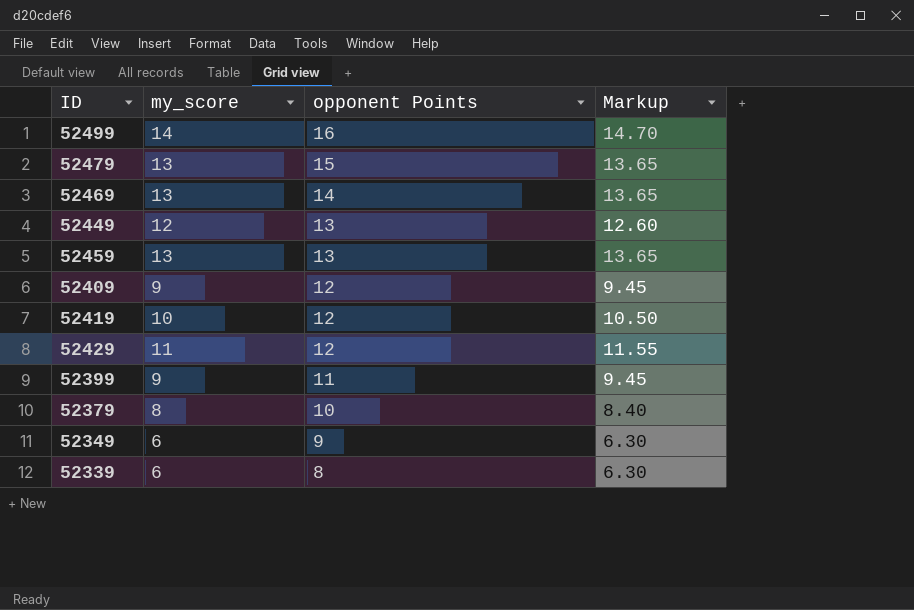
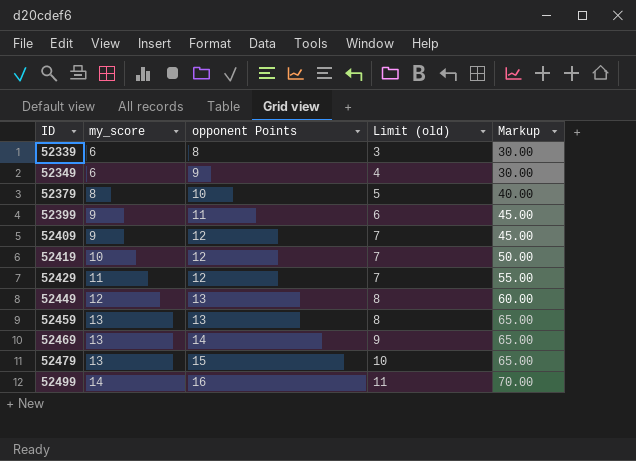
row order: opponent Points descending -> ID ascending
column Limit (old) | formula: none -> [opponent Points] - 5
column Markup | formula: [my_score] * 1.05 -> [my_score] * 5

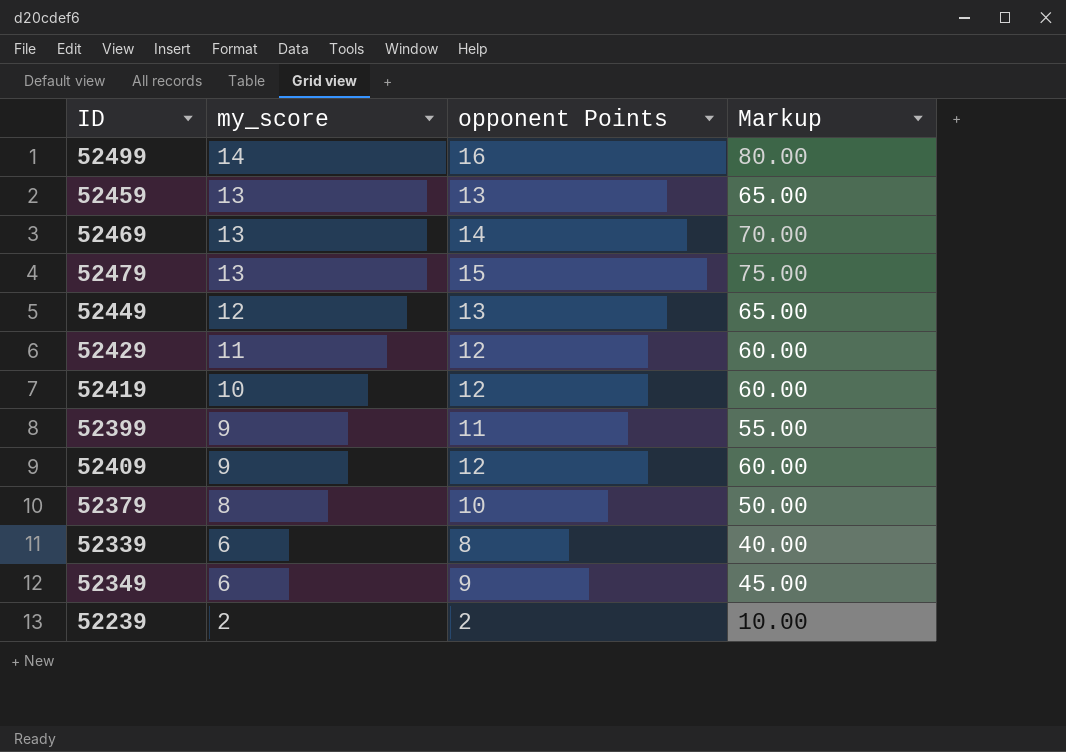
row order: ID ascending -> my_score descending
column Limit (old) | formula: [opponent Points] - 5 -> none
column Markup | formula: [my_score] * 5 -> [opponent Points] * 5
row 52239: none -> 2 | 2 | 10.00

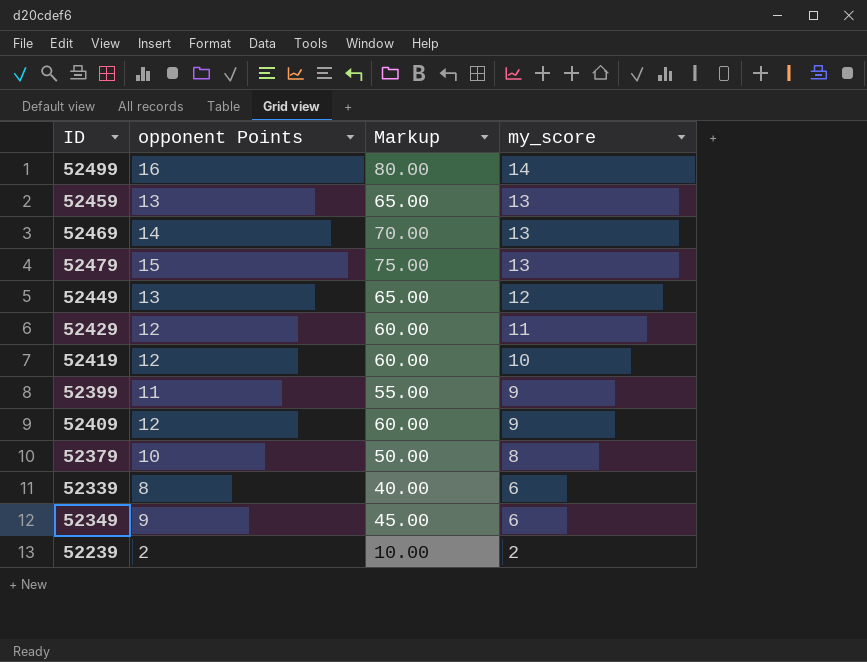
column my_score | position: 2 -> 4

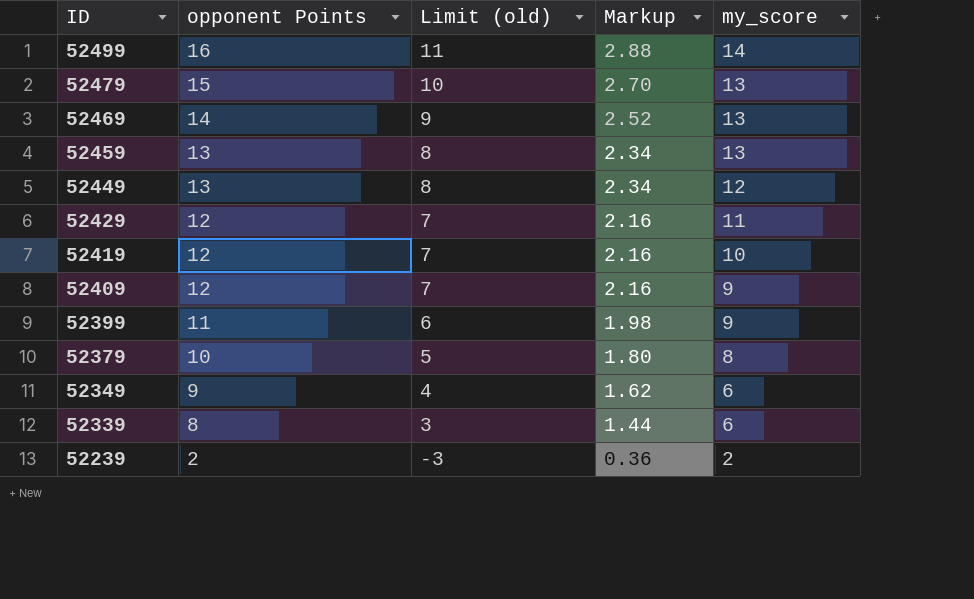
row order: my_score descending -> ID descending
column Limit (old) | formula: none -> [opponent Points] - 5
column Markup | formula: [opponent Points] * 5 -> [opponent Points] * 0.18

